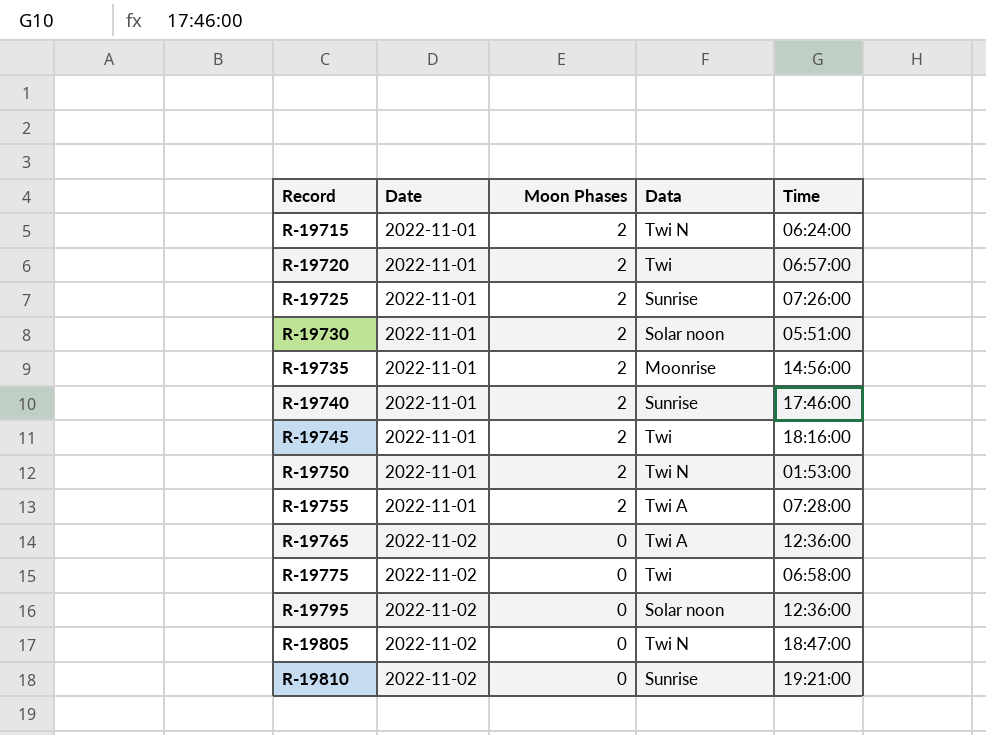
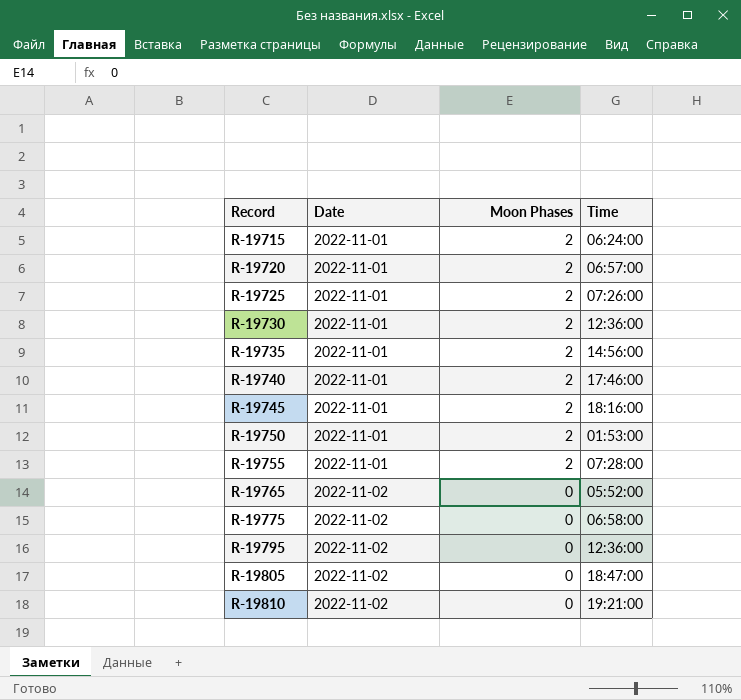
column Data | position: 4 -> none
R-19730 | Time: 05:51:00 -> 12:36:00
R-19765 | Time: 12:36:00 -> 05:52:00

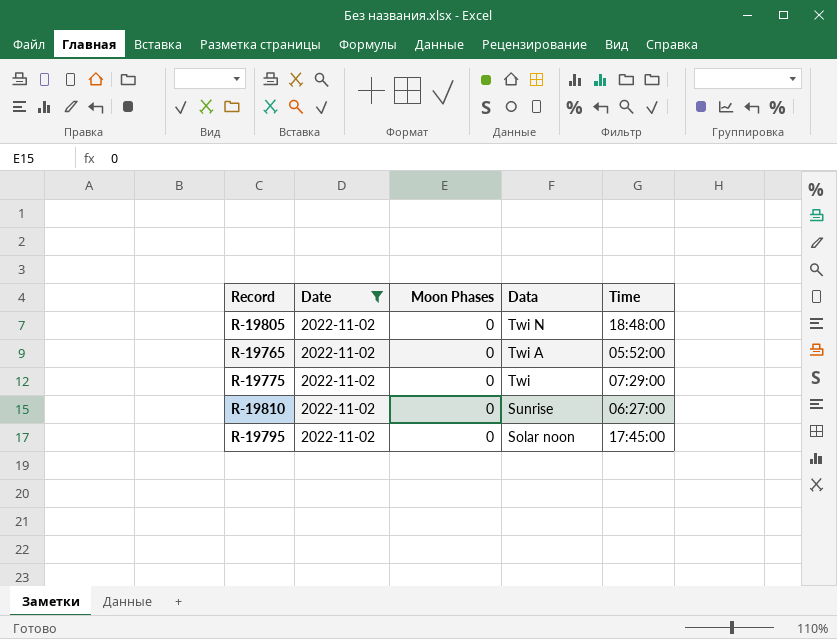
filter: none -> Date = 2022-11-02
row order: Record ascending -> Data descending
column Data | position: none -> 4
R-19805 | Time: 18:47:00 -> 18:48:00
R-19775 | Time: 06:58:00 -> 07:29:00
R-19810 | Time: 19:21:00 -> 06:27:00
R-19795 | Time: 12:36:00 -> 17:45:00

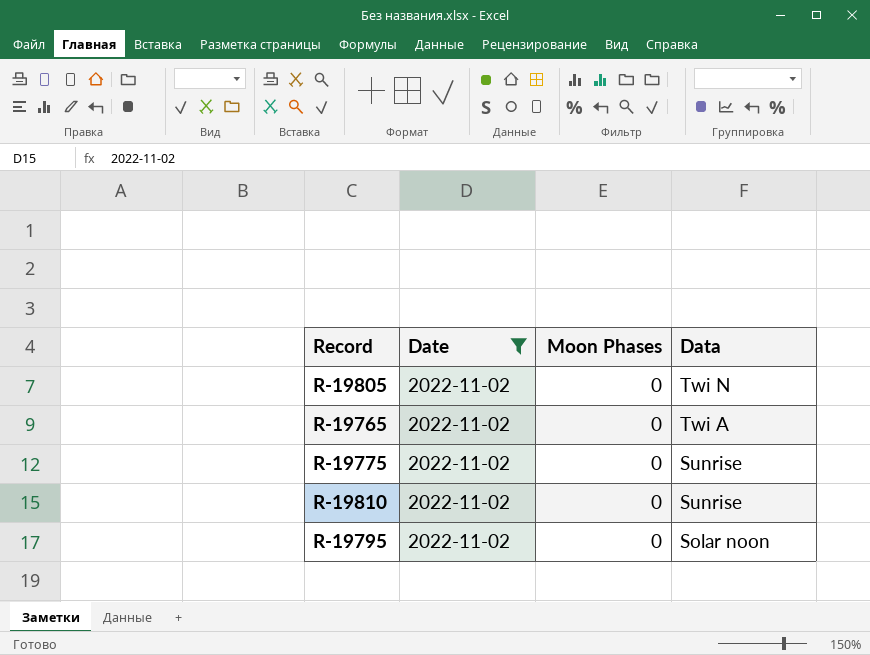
column Time | position: 5 -> none
R-19775 | Data: Twi -> Sunrise

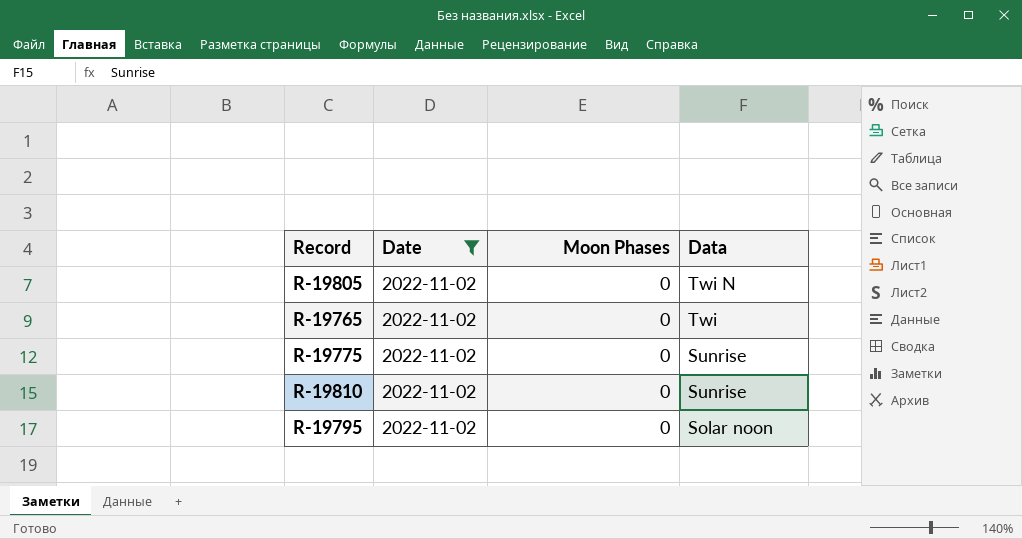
R-19765 | Data: Twi A -> Twi

